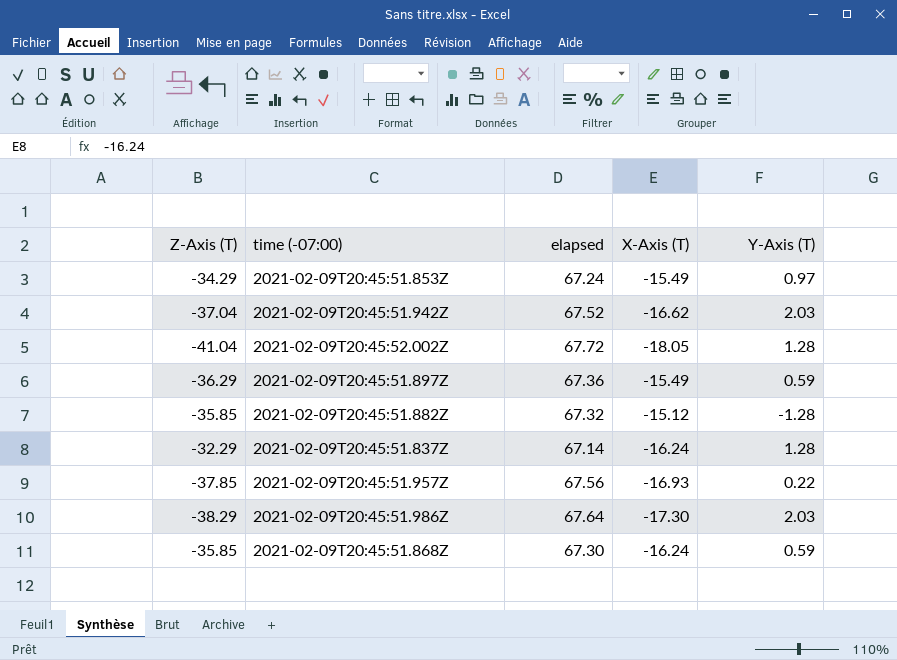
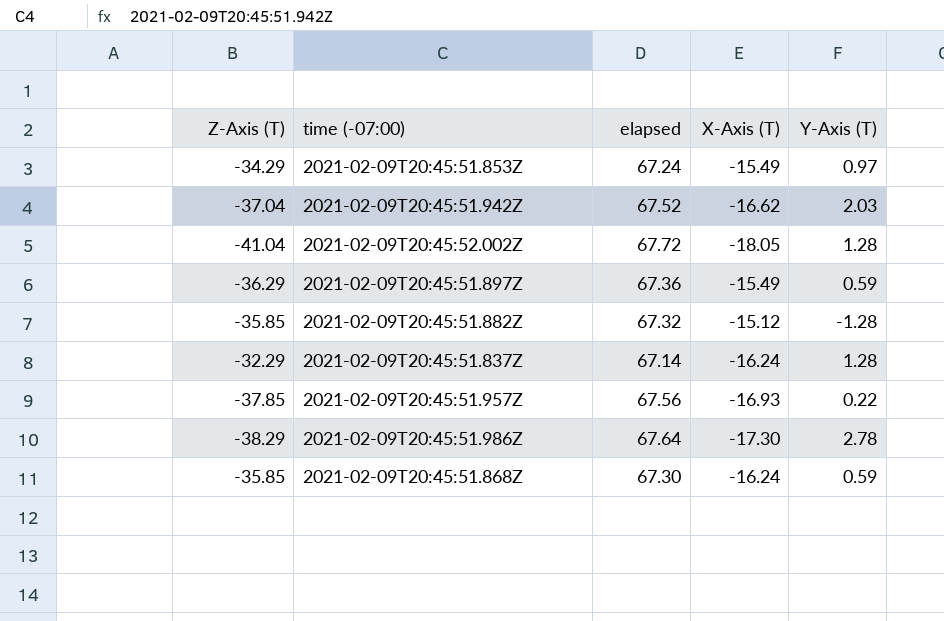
2021-02-09T20:45:51.986Z | Y-Axis (T): 2.03 -> 2.78

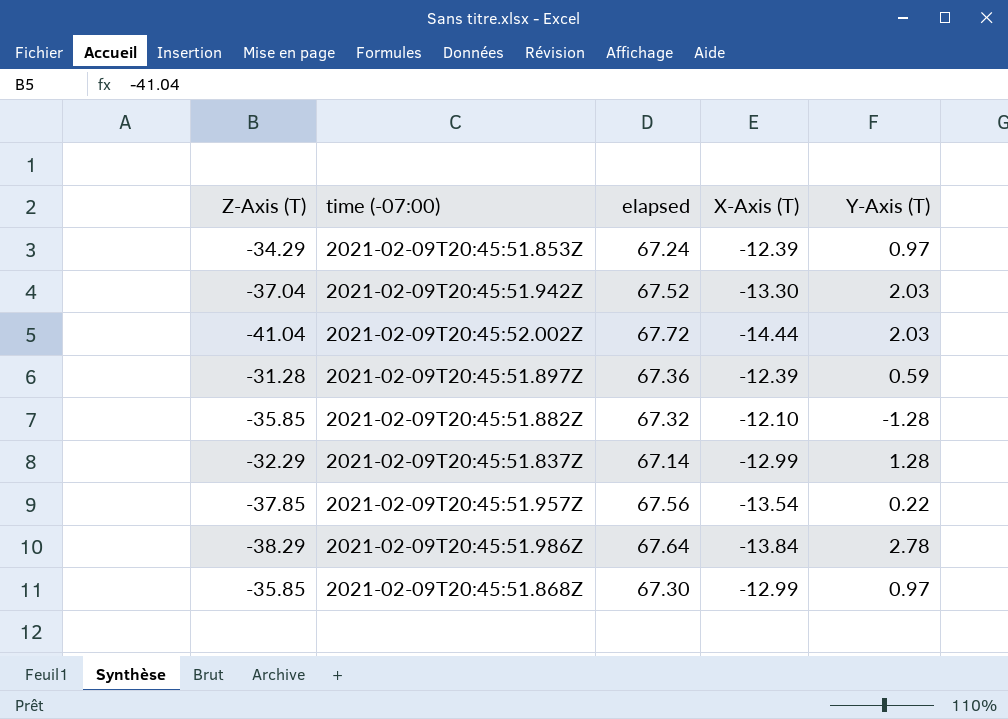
2021-02-09T20:45:51.853Z | X-Axis (T): -15.49 -> -12.39
2021-02-09T20:45:51.942Z | X-Axis (T): -16.62 -> -13.30
2021-02-09T20:45:52.002Z | X-Axis (T): -18.05 -> -14.44
2021-02-09T20:45:52.002Z | Y-Axis (T): 1.28 -> 2.03
2021-02-09T20:45:51.897Z | Z-Axis (T): -36.29 -> -31.28
2021-02-09T20:45:51.897Z | X-Axis (T): -15.49 -> -12.39
2021-02-09T20:45:51.882Z | X-Axis (T): -15.12 -> -12.10
2021-02-09T20:45:51.837Z | X-Axis (T): -16.24 -> -12.99
2021-02-09T20:45:51.957Z | X-Axis (T): -16.93 -> -13.54
2021-02-09T20:45:51.986Z | X-Axis (T): -17.30 -> -13.84
2021-02-09T20:45:51.868Z | X-Axis (T): -16.24 -> -12.99
2021-02-09T20:45:51.868Z | Y-Axis (T): 0.59 -> 0.97

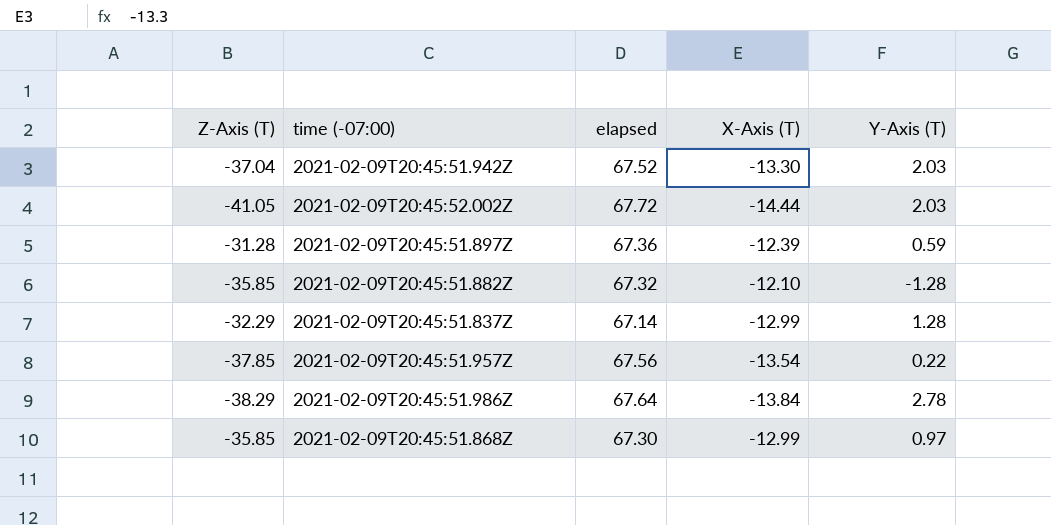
row 2021-02-09T20:45:51.853Z: -34.29 | 67.24 | -12.39 | 0.97 -> none
2021-02-09T20:45:52.002Z | Z-Axis (T): -41.04 -> -41.05

